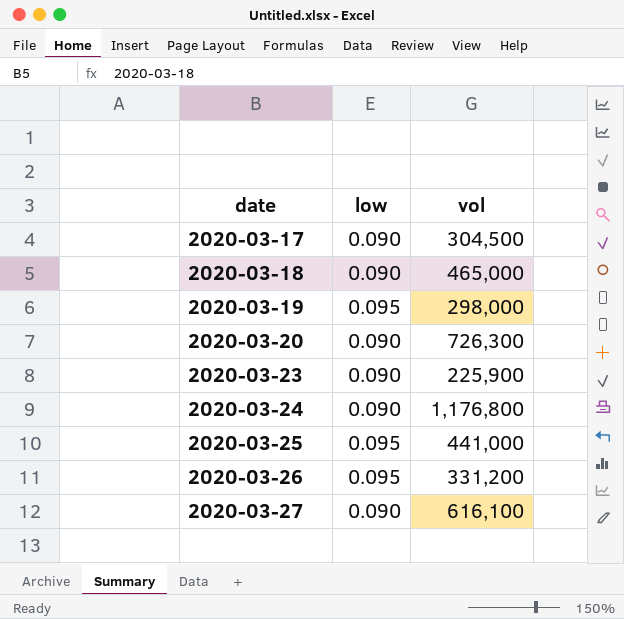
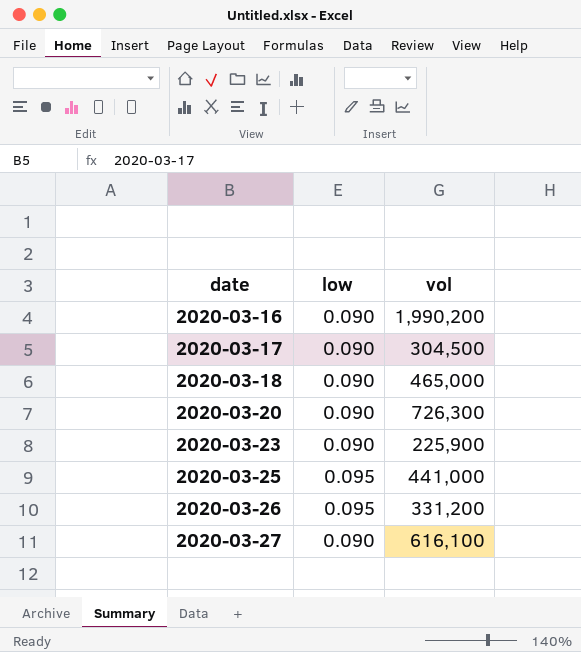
row 2020-03-19: 0.095 | 298,000 -> none
row 2020-03-24: 0.090 | 1,176,800 -> none
row 2020-03-16: none -> 0.090 | 1,990,200

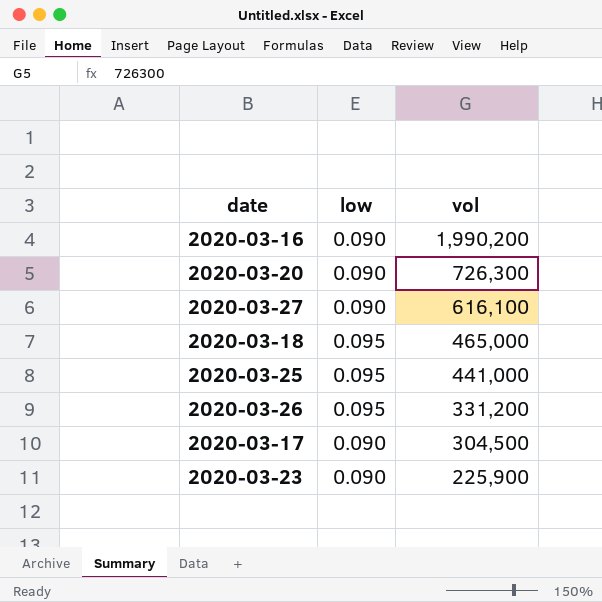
row order: date ascending -> vol descending
2020-03-18 | low: 0.090 -> 0.095

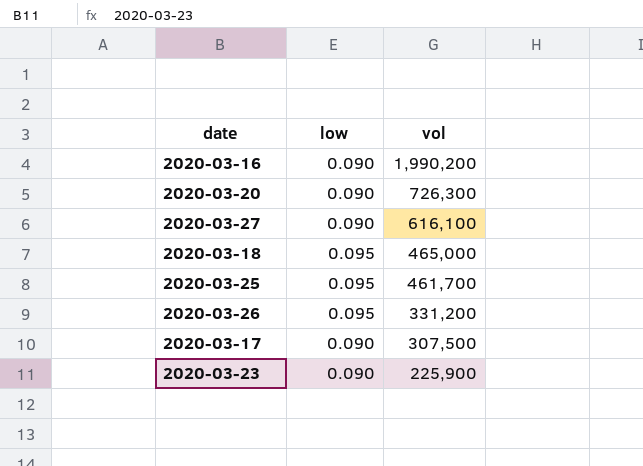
2020-03-25 | vol: 441,000 -> 461,700
2020-03-17 | vol: 304,500 -> 307,500

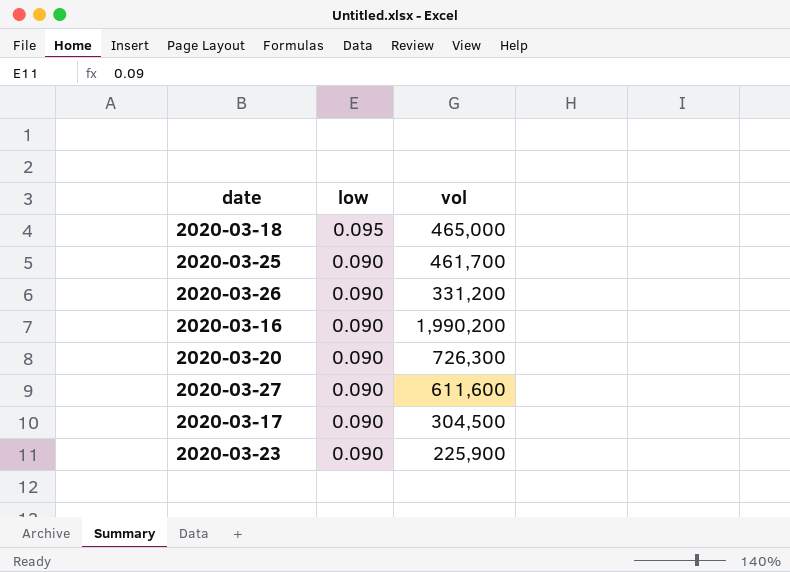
row order: vol descending -> low descending
2020-03-25 | low: 0.095 -> 0.090
2020-03-26 | low: 0.095 -> 0.090
2020-03-27 | vol: 616,100 -> 611,600
2020-03-17 | vol: 307,500 -> 304,500

